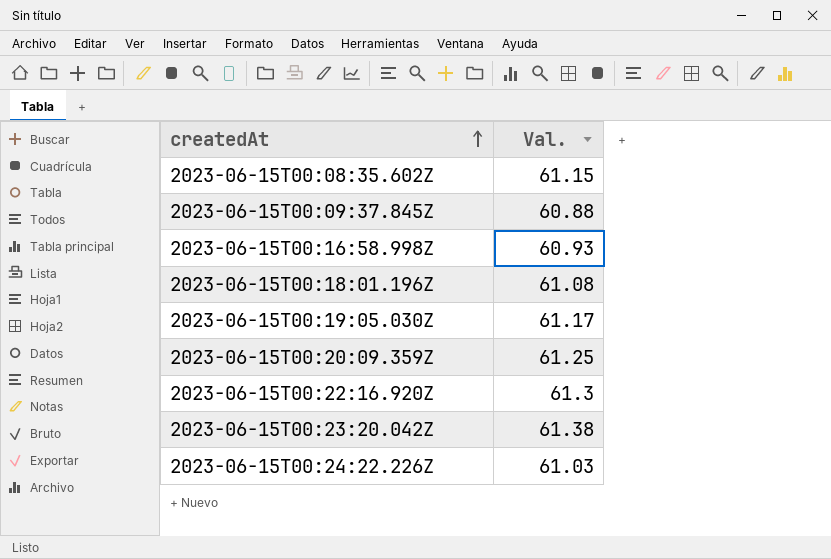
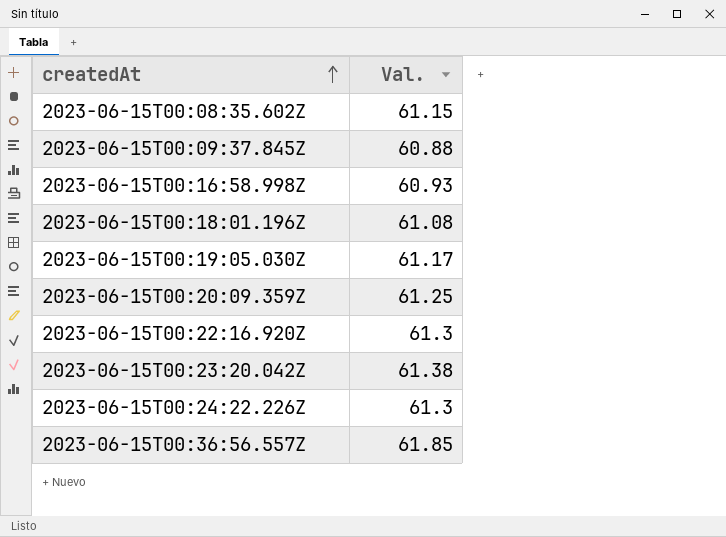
2023-06-15T00:24:22.226Z | Val.: 61.03 -> 61.3
row 2023-06-15T00:36:56.557Z: none -> 61.85

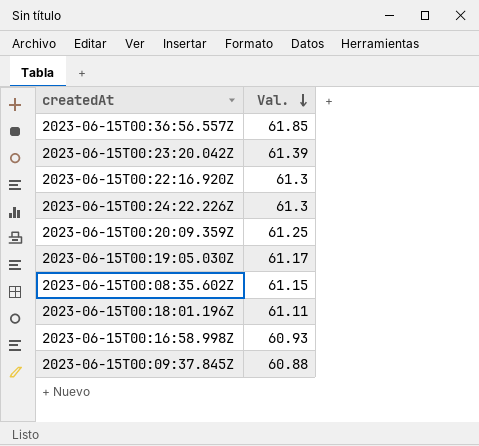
row order: createdAt ascending -> Val. descending
2023-06-15T00:23:20.042Z | Val.: 61.38 -> 61.39
2023-06-15T00:18:01.196Z | Val.: 61.08 -> 61.11

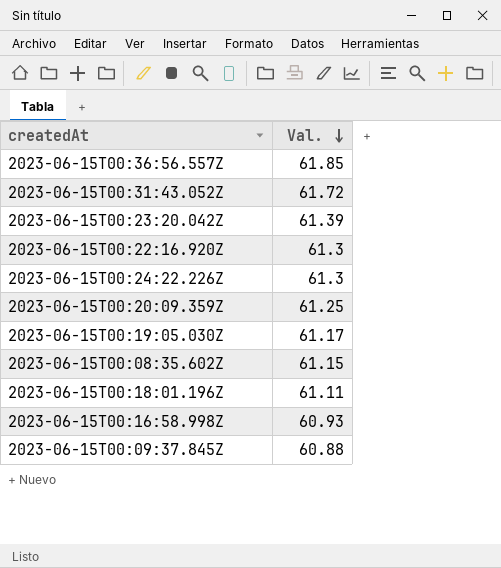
row 2023-06-15T00:31:43.052Z: none -> 61.72

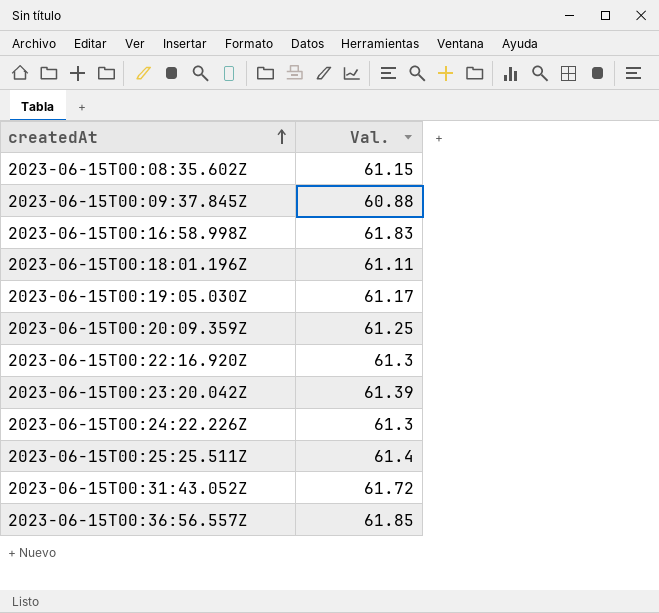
row order: Val. descending -> createdAt ascending
2023-06-15T00:16:58.998Z | Val.: 60.93 -> 61.83
row 2023-06-15T00:25:25.511Z: none -> 61.4

